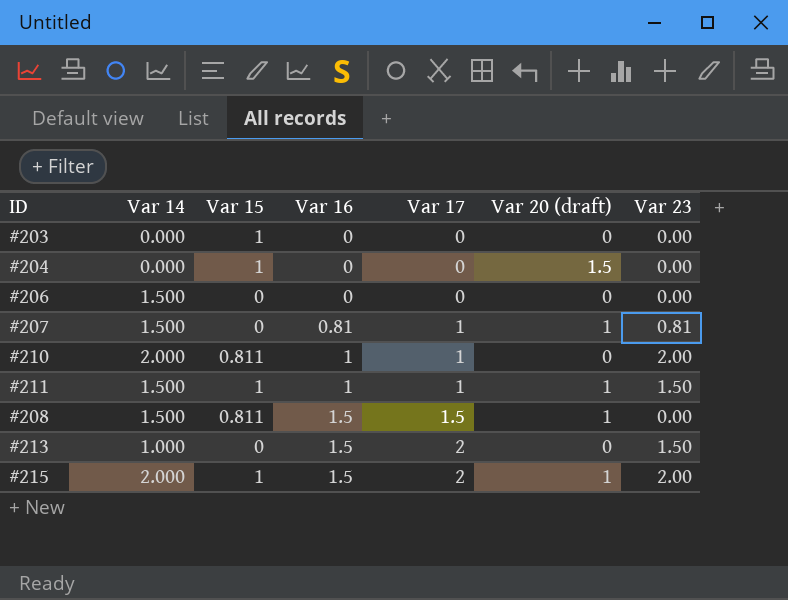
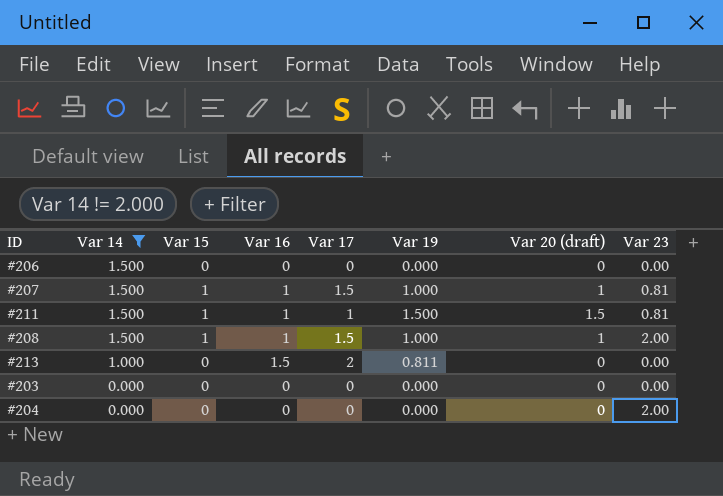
filter: none -> Var 14 != 2.000
row order: Var 16 ascending -> Var 14 descending
column Var 19 | position: none -> 6
#207 | Var 15: 0 -> 1
#207 | Var 16: 0.81 -> 1
#207 | Var 17: 1 -> 1.5
#211 | Var 20 (draft): 1 -> 1.5
#211 | Var 23: 1.50 -> 0.81
#208 | Var 15: 0.811 -> 1
#208 | Var 16: 1.5 -> 1
#208 | Var 23: 0.00 -> 2.00
#213 | Var 23: 1.50 -> 0.00
#203 | Var 15: 1 -> 0
#204 | Var 15: 1 -> 0
#204 | Var 20 (draft): 1.5 -> 0
#204 | Var 23: 0.00 -> 2.00

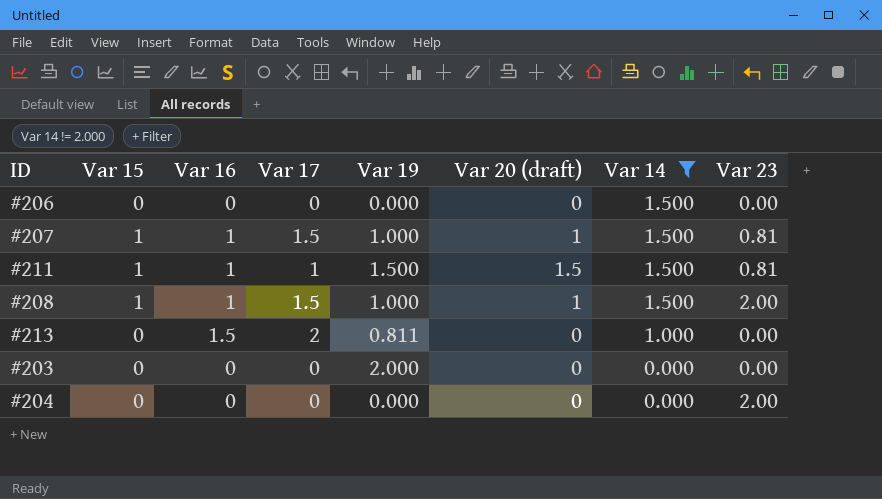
column Var 14 | position: 2 -> 7
#203 | Var 19: 0.000 -> 2.000

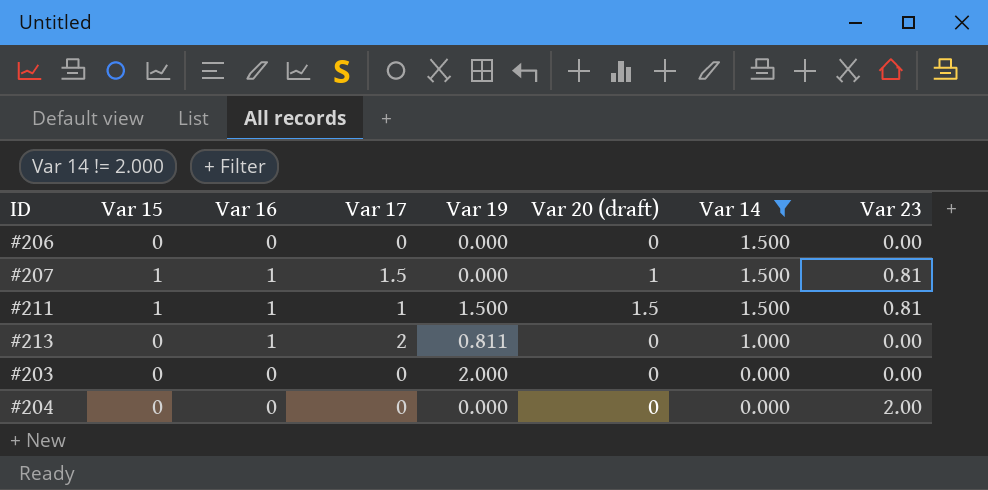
row #208: 1 | 1 | 1.5 | 1.000 | 1 | 1.500 | 2.00 -> none
#207 | Var 19: 1.000 -> 0.000
#213 | Var 16: 1.5 -> 1

